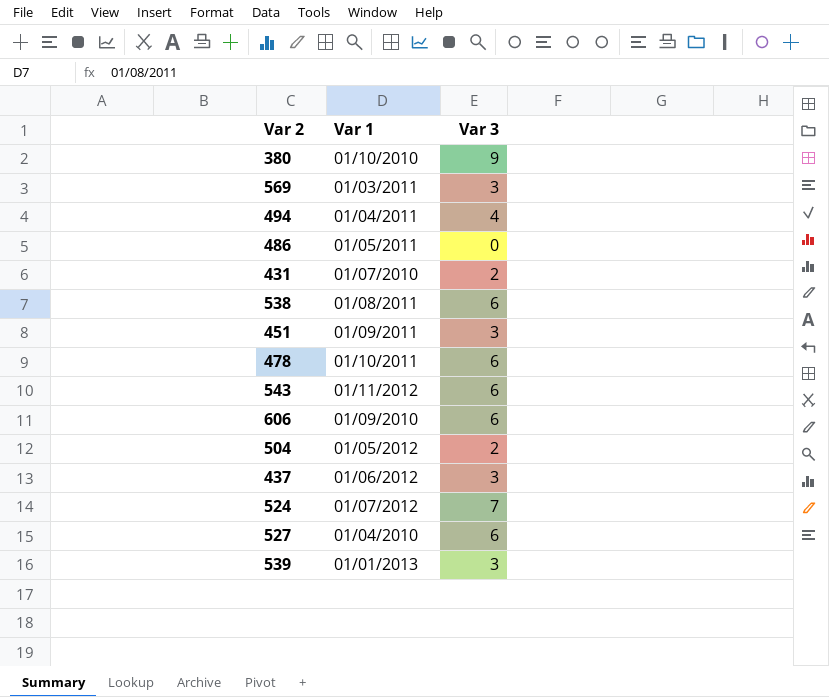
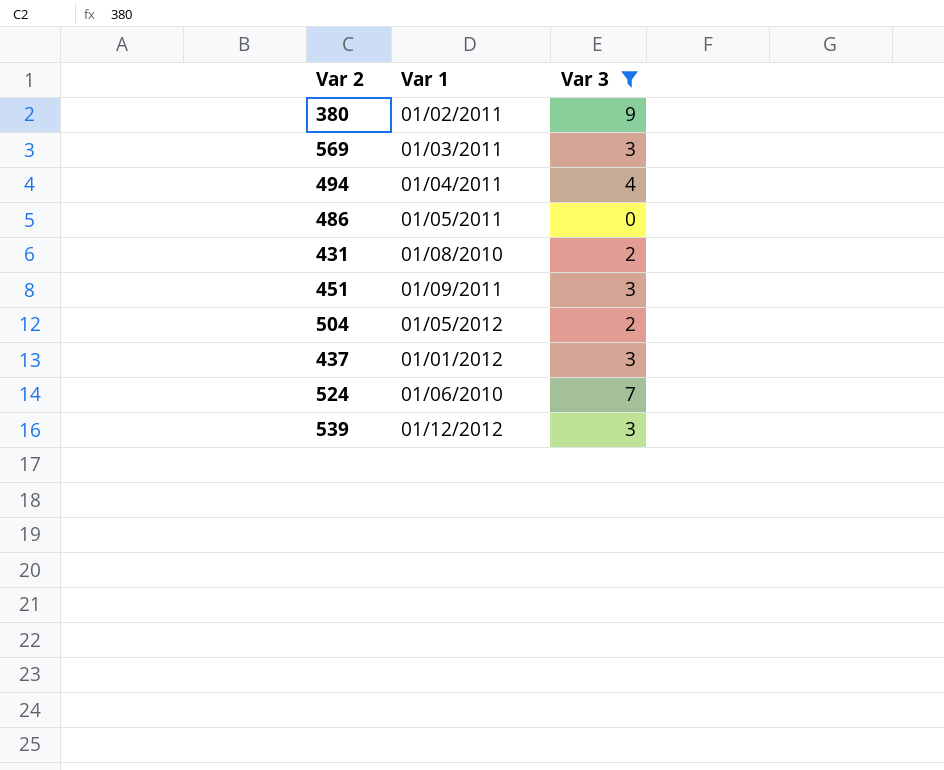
filter: none -> Var 3 != 6
380 | Var 1: 01/10/2010 -> 01/02/2011
431 | Var 1: 01/07/2010 -> 01/08/2010
437 | Var 1: 01/06/2012 -> 01/01/2012
524 | Var 1: 01/07/2012 -> 01/06/2010
539 | Var 1: 01/01/2013 -> 01/12/2012

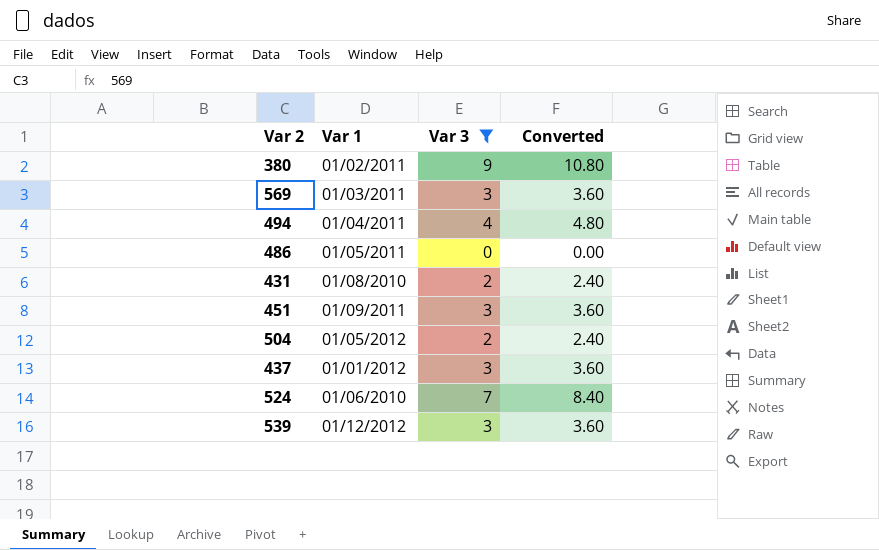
column Converted | formula: none -> [Var 3] * 1.2

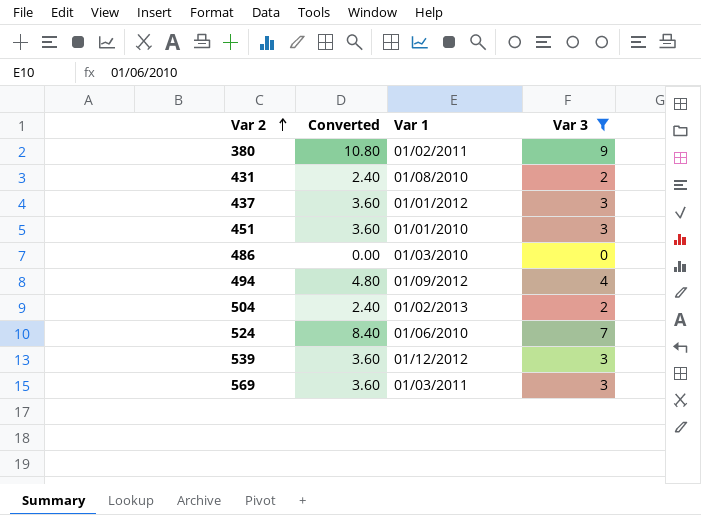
row order: none -> Var 2 ascending
column Converted | position: 4 -> 2
451 | Var 1: 01/09/2011 -> 01/01/2010
486 | Var 1: 01/05/2011 -> 01/03/2010
494 | Var 1: 01/04/2011 -> 01/09/2012
504 | Var 1: 01/05/2012 -> 01/02/2013

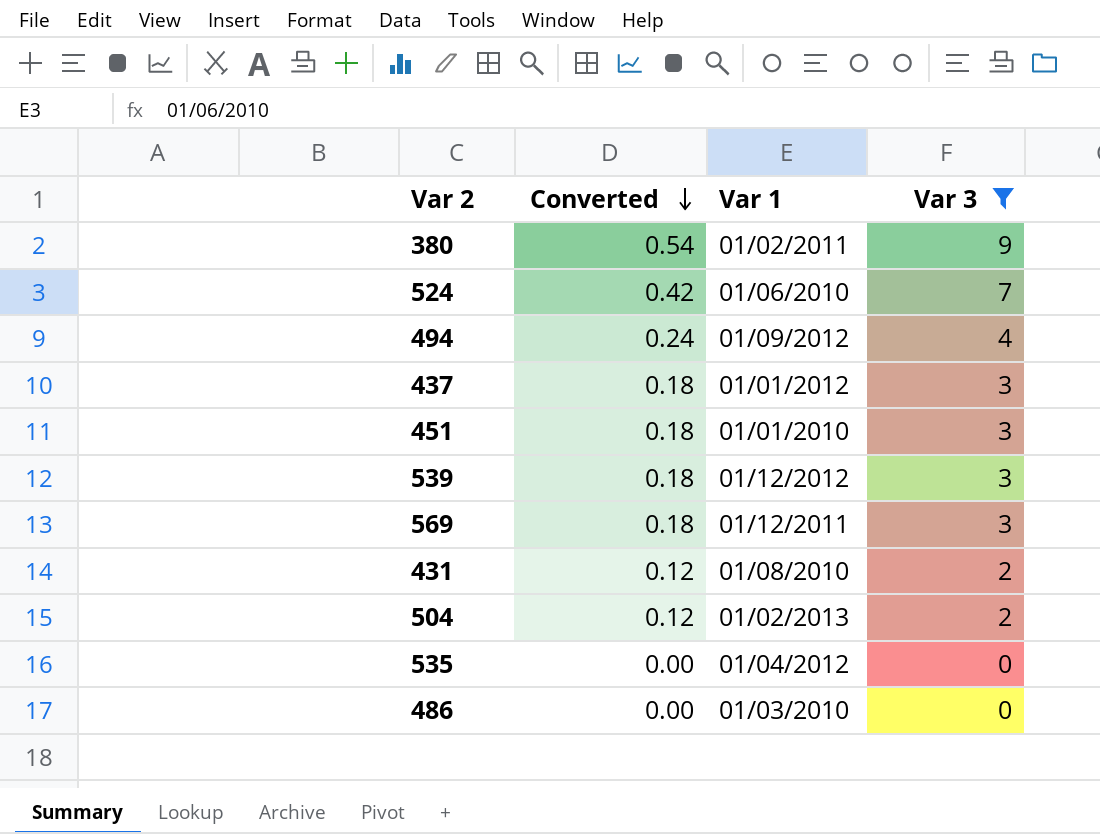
row order: Var 2 ascending -> Converted descending
column Converted | formula: [Var 3] * 1.2 -> [Var 3] * 0.06
569 | Var 1: 01/03/2011 -> 01/12/2011
row 535: none -> 0.00 | 01/04/2012 | 0

